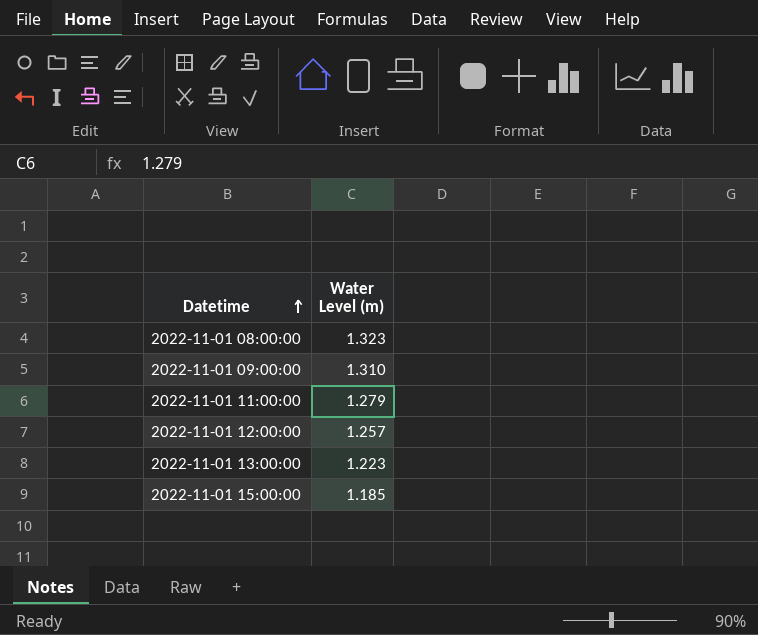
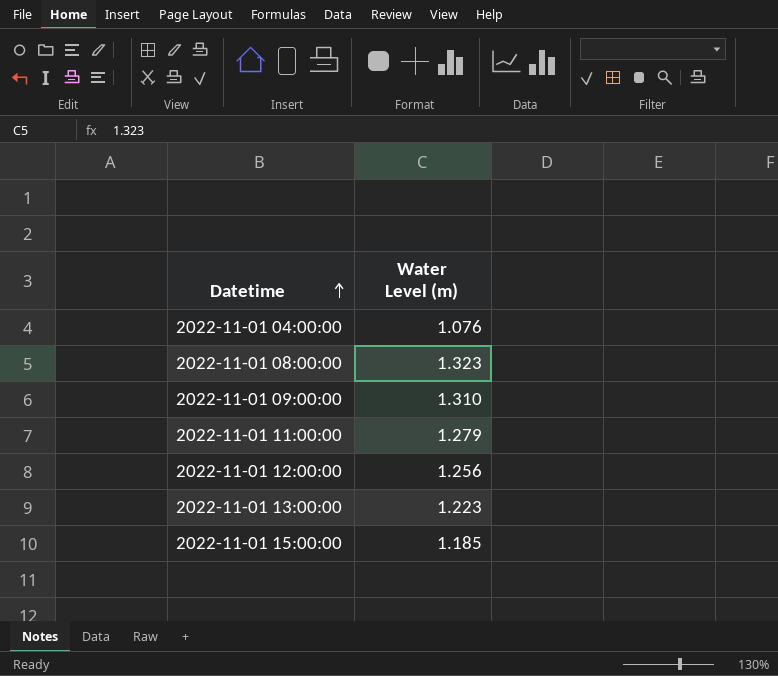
row 2022-11-01 04:00:00: none -> 1.076
2022-11-01 12:00:00 | Water Level (m): 1.257 -> 1.256

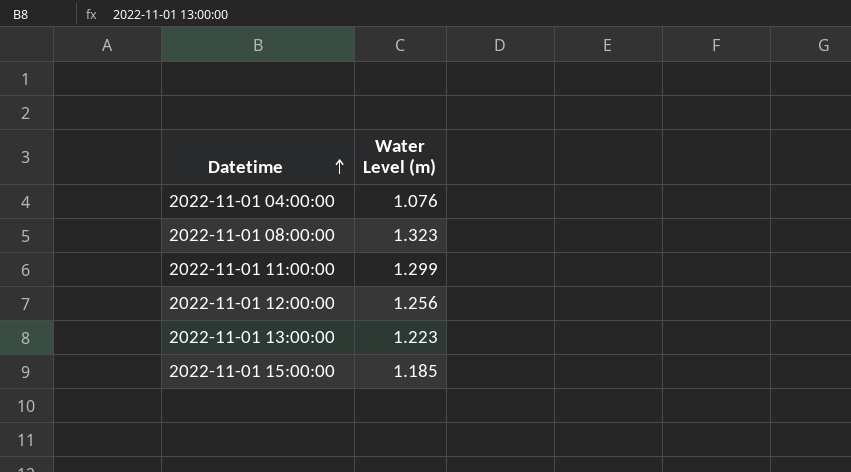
row 2022-11-01 09:00:00: 1.310 -> none
2022-11-01 11:00:00 | Water Level (m): 1.279 -> 1.299

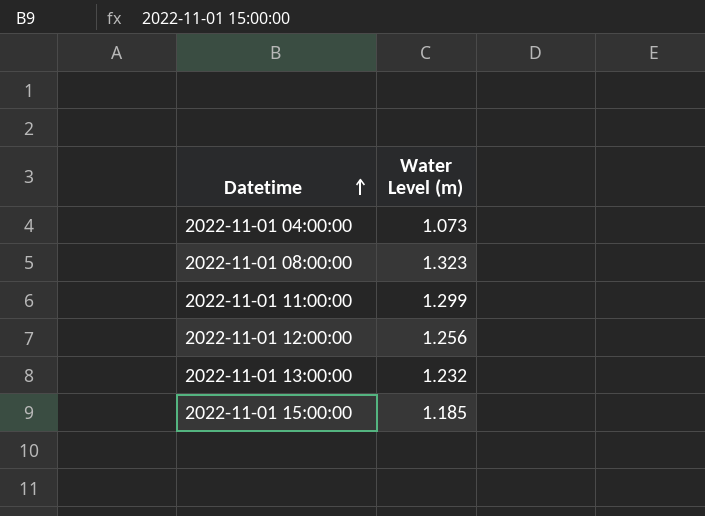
2022-11-01 04:00:00 | Water Level (m): 1.076 -> 1.073
2022-11-01 13:00:00 | Water Level (m): 1.223 -> 1.232

